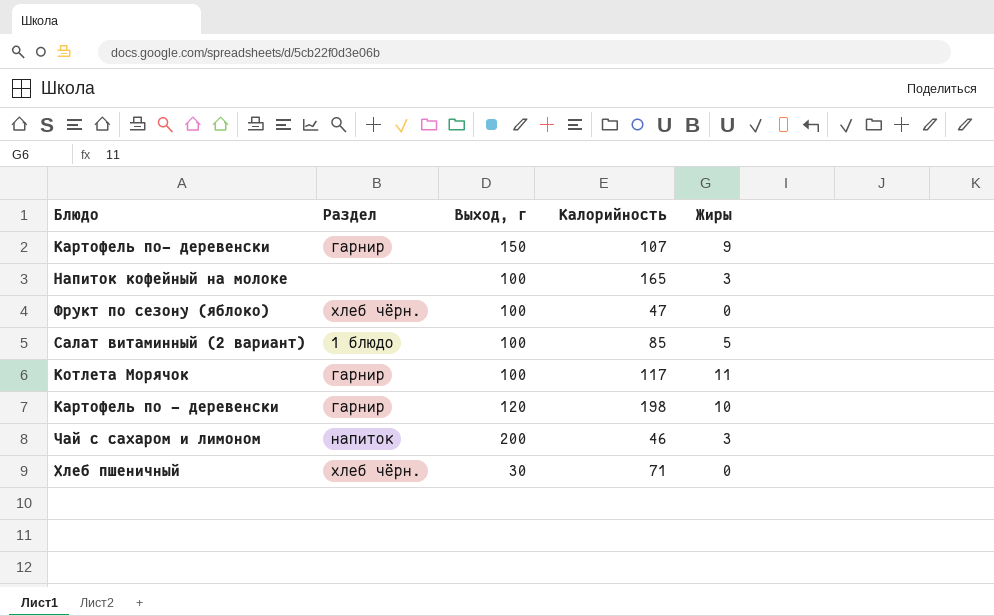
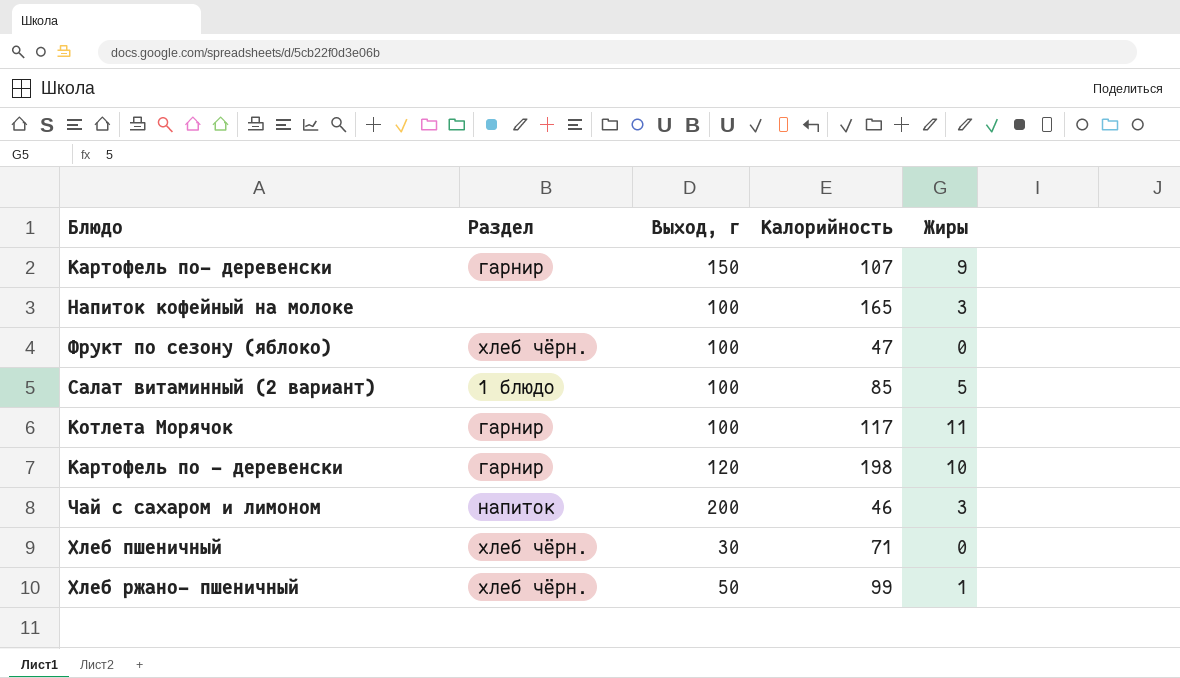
row Хлеб ржано- пшеничный: none -> хлеб чёрн. | 50 | 99 | 1

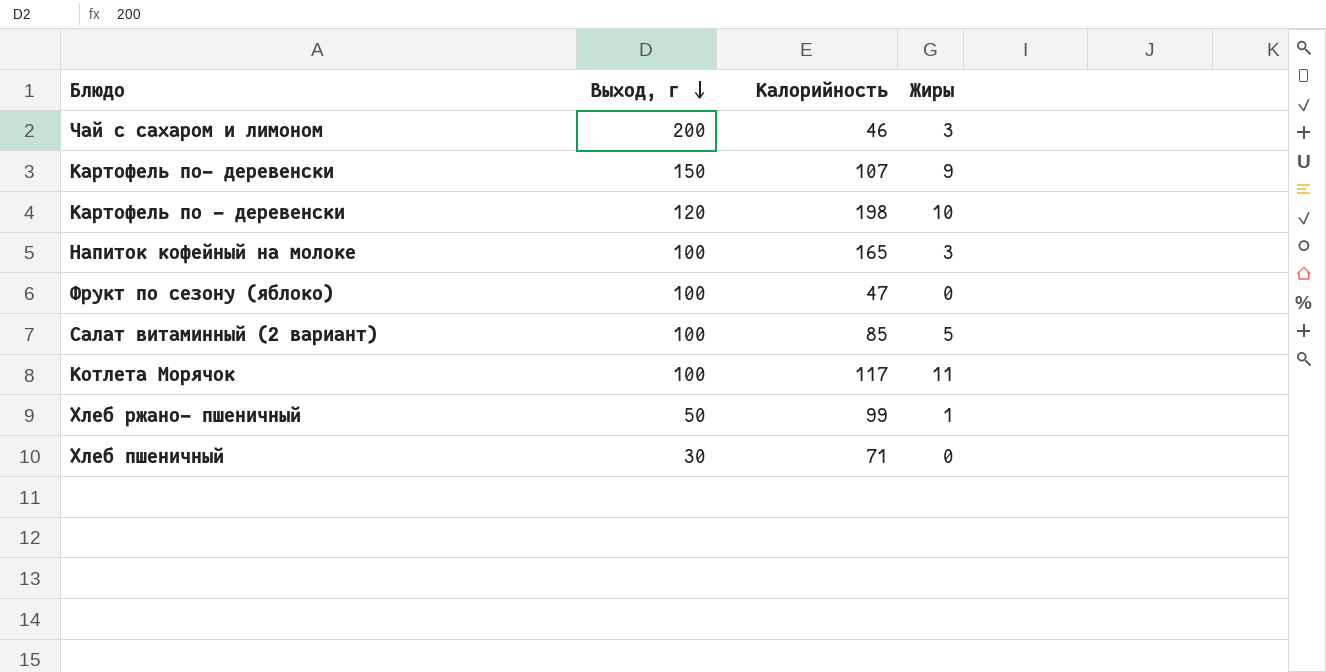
row order: none -> Выход, г descending
column Раздел | position: 2 -> none

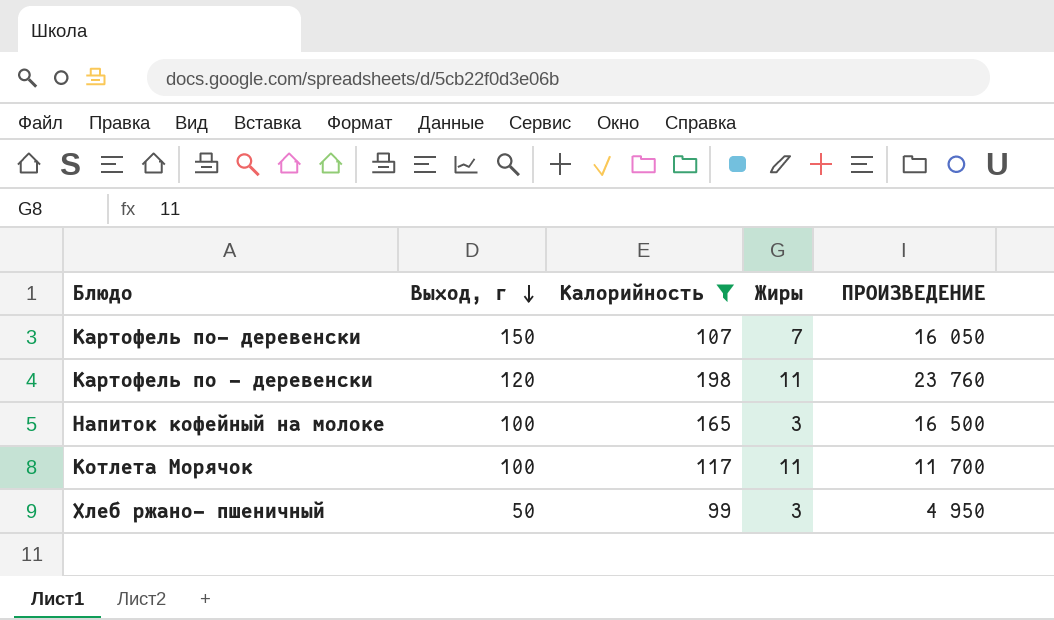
filter: none -> Калорийность >= 99
column ПРОИЗВЕДЕНИЕ | formula: none -> [Выход, г] * [Калорийность]
Картофель по- деревенски | Жиры: 9 -> 7
Картофель по - деревенски | Жиры: 10 -> 11
Хлеб ржано- пшеничный | Жиры: 1 -> 3

